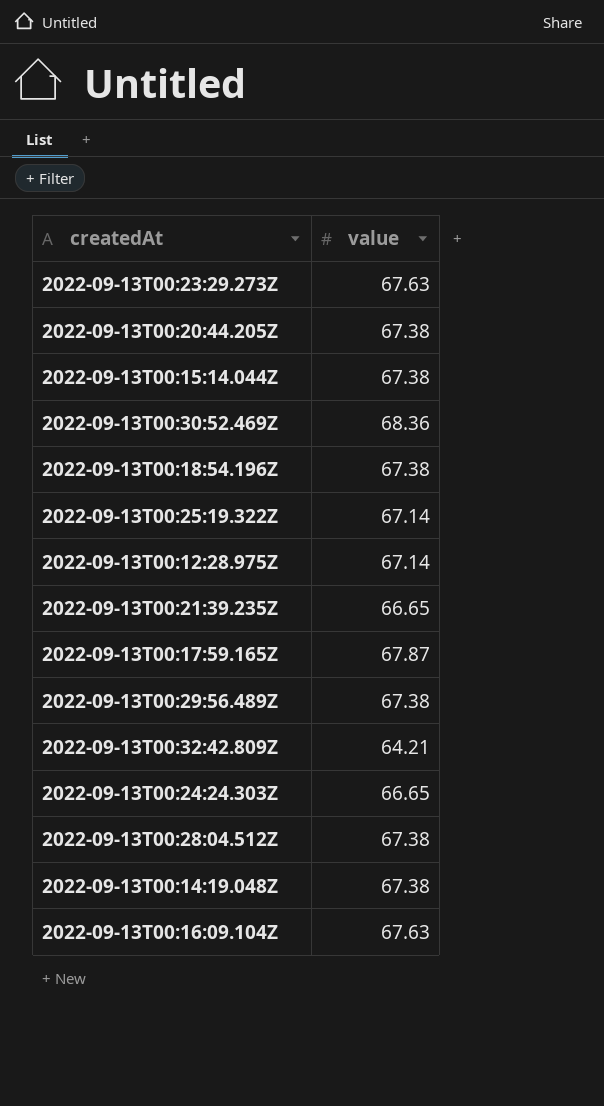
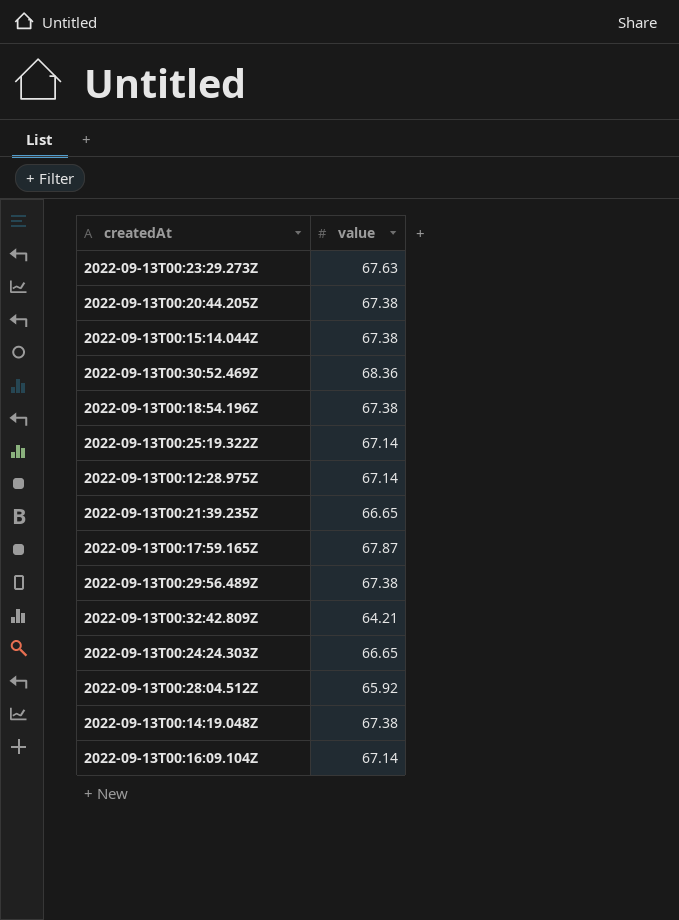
2022-09-13T00:28:04.512Z | value: 67.38 -> 65.92
2022-09-13T00:16:09.104Z | value: 67.63 -> 67.14

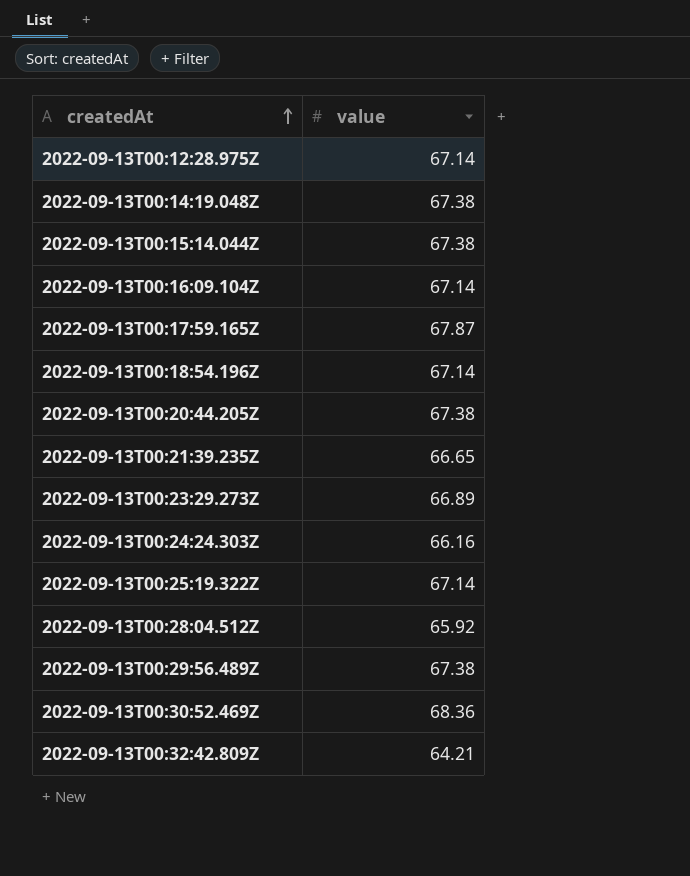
row order: none -> createdAt ascending
2022-09-13T00:18:54.196Z | value: 67.38 -> 67.14
2022-09-13T00:23:29.273Z | value: 67.63 -> 66.89
2022-09-13T00:24:24.303Z | value: 66.65 -> 66.16

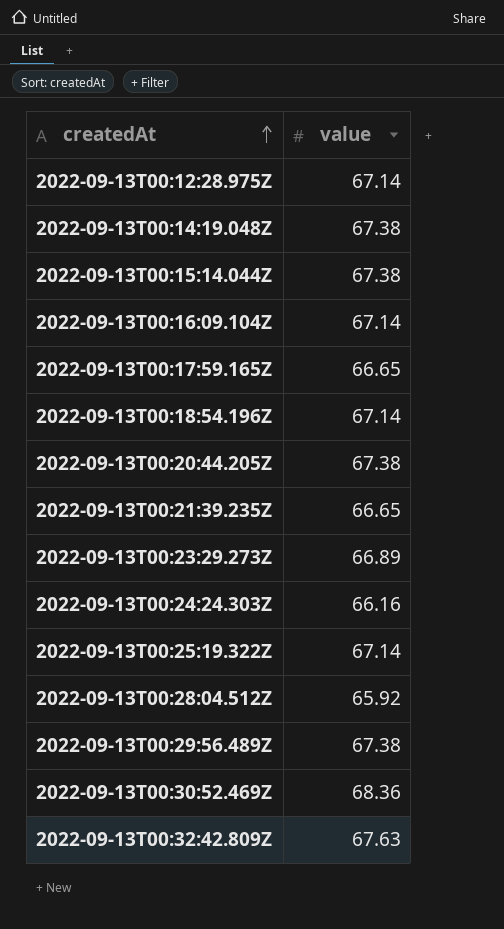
2022-09-13T00:17:59.165Z | value: 67.87 -> 66.65
2022-09-13T00:32:42.809Z | value: 64.21 -> 67.63

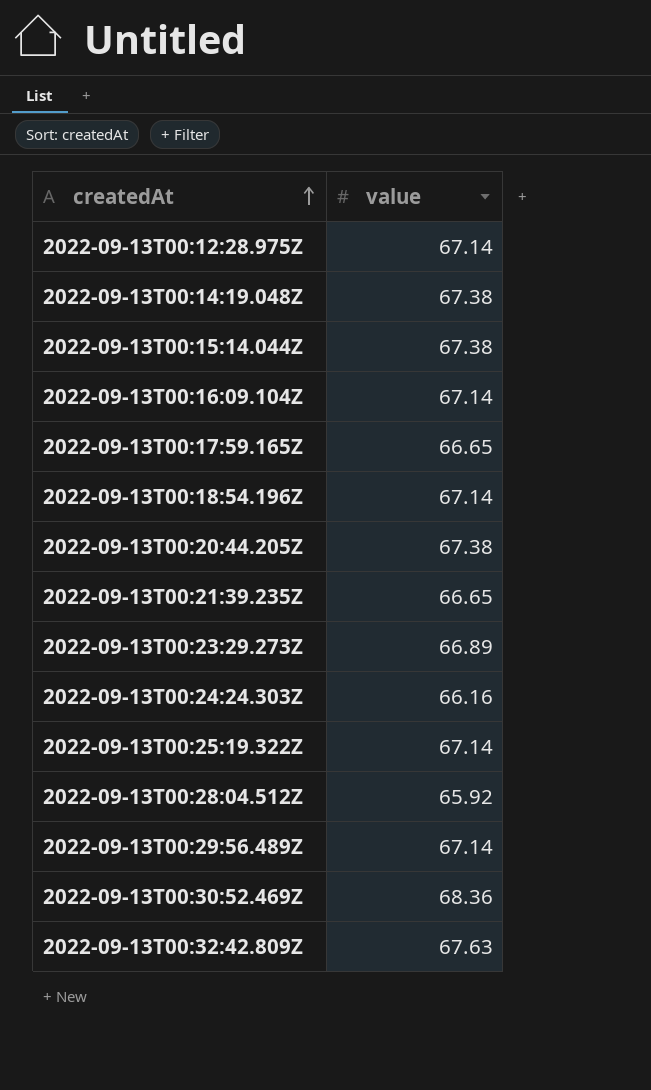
2022-09-13T00:29:56.489Z | value: 67.38 -> 67.14

